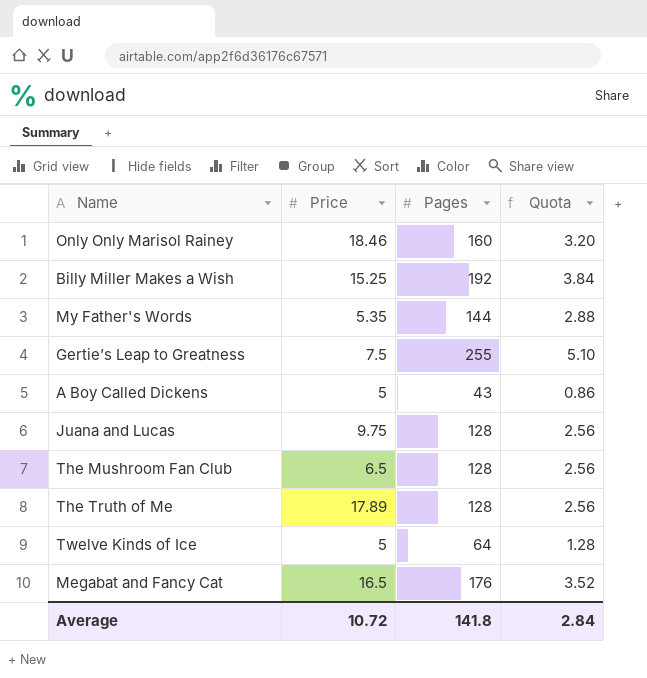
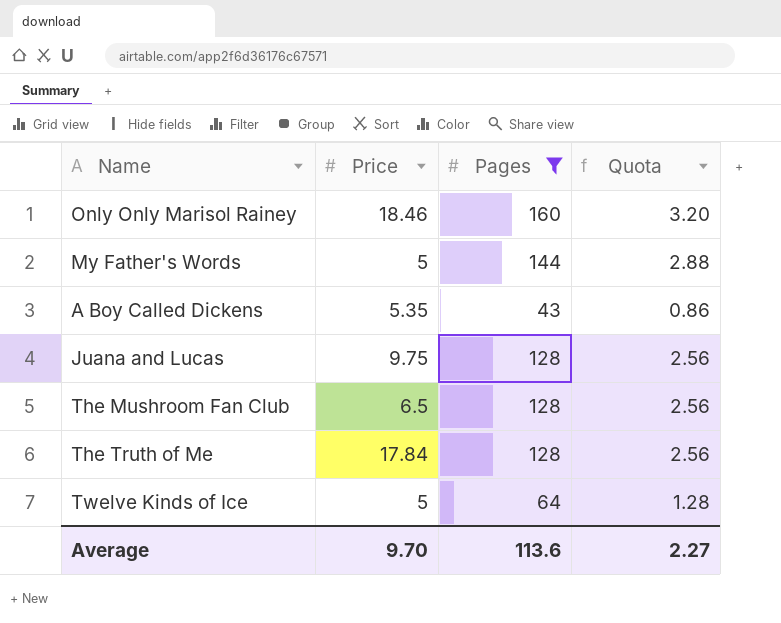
filter: none -> Pages <= 160
My Father's Words | Price: 5.35 -> 5
A Boy Called Dickens | Price: 5 -> 5.35
The Truth of Me | Price: 17.89 -> 17.84
Average | Price: 10.72 -> 9.70
Average | Pages: 141.8 -> 113.6
Average | Quota: 2.84 -> 2.27

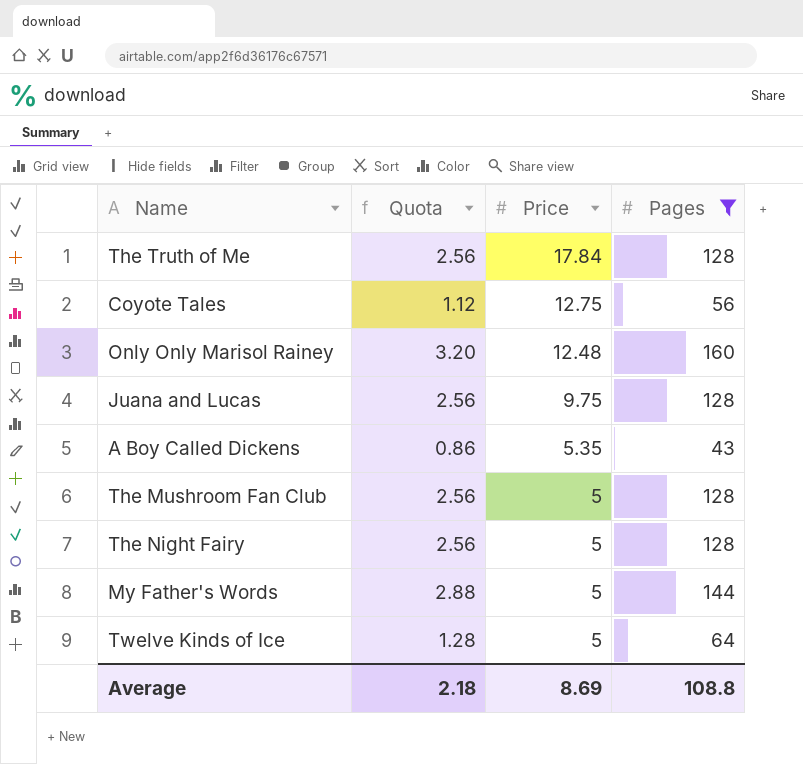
row order: none -> Price descending
column Quota | position: 4 -> 2
row Coyote Tales: none -> 1.12 | 12.75 | 56
Only Only Marisol Rainey | Price: 18.46 -> 12.48
The Mushroom Fan Club | Price: 6.5 -> 5
row The Night Fairy: none -> 2.56 | 5 | 128
Average | Quota: 2.27 -> 2.18
Average | Price: 9.70 -> 8.69
Average | Pages: 113.6 -> 108.8

